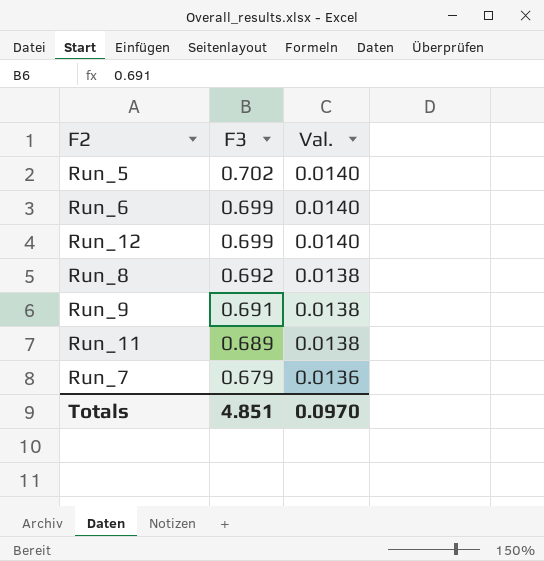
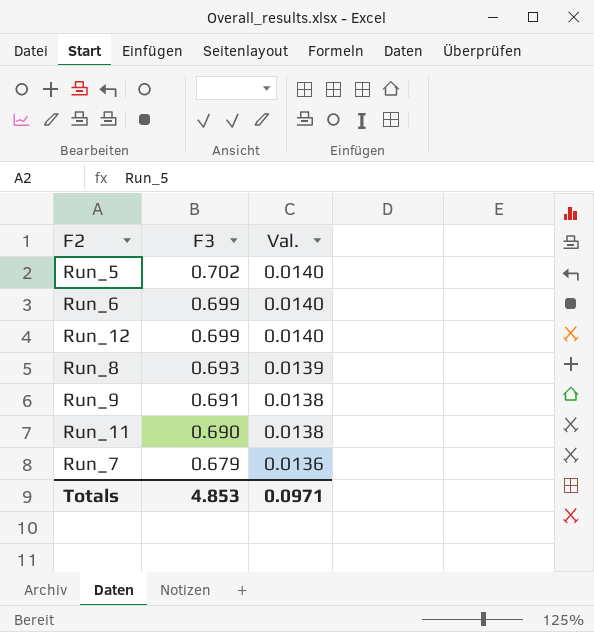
Run_8 | F3: 0.692 -> 0.693
Run_8 | Val.: 0.0138 -> 0.0139
Run_11 | F3: 0.689 -> 0.690
Totals | F3: 4.851 -> 4.853
Totals | Val.: 0.0970 -> 0.0971

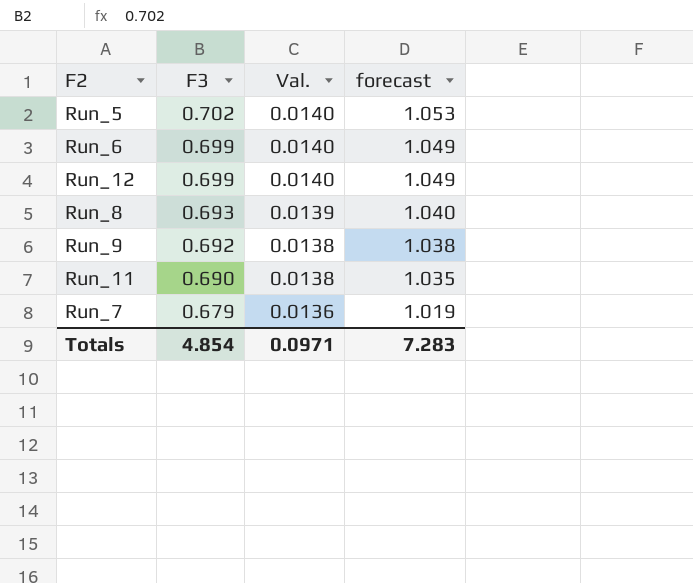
column forecast | formula: none -> [F3] * 1.5
Run_9 | F3: 0.691 -> 0.692
Totals | F3: 4.853 -> 4.854

